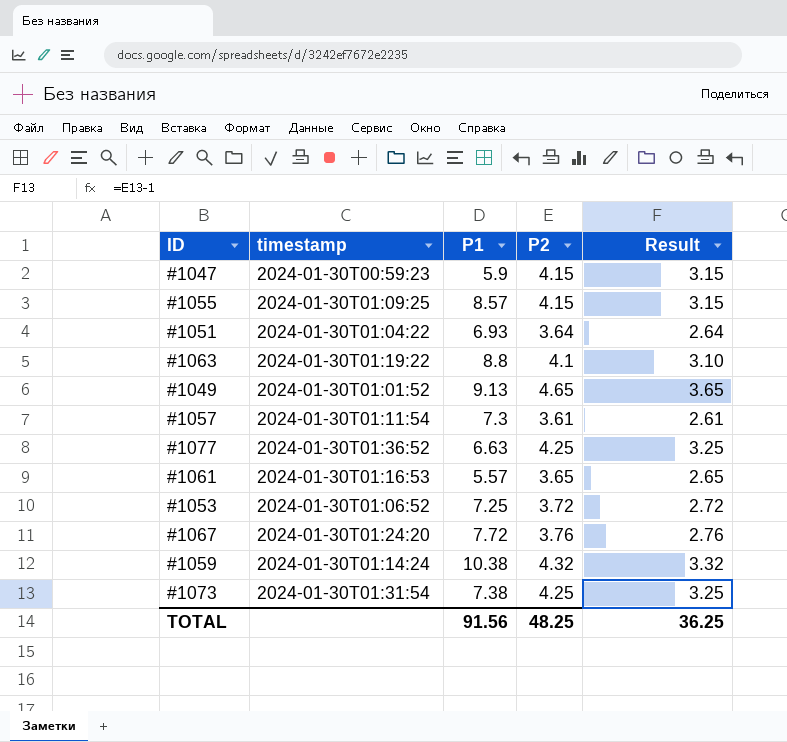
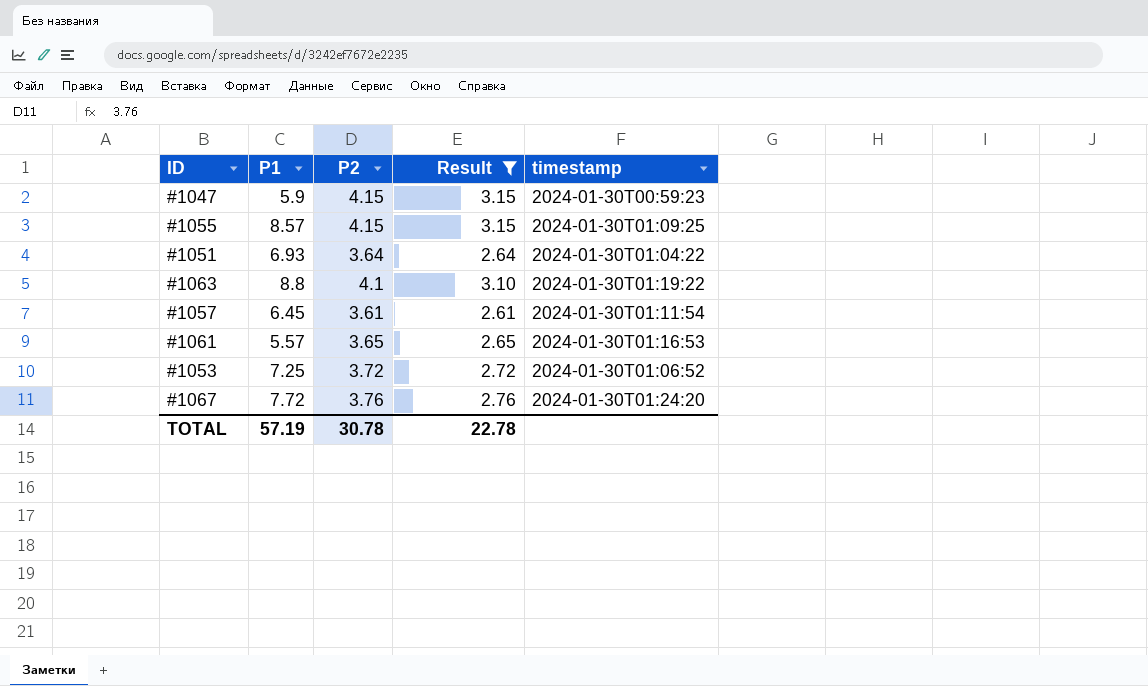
filter: none -> Result <= 3.15
column timestamp | position: 2 -> 5
#1057 | P1: 7.3 -> 6.45
TOTAL | P1: 91.56 -> 57.19
TOTAL | P2: 48.25 -> 30.78
TOTAL | Result: 36.25 -> 22.78

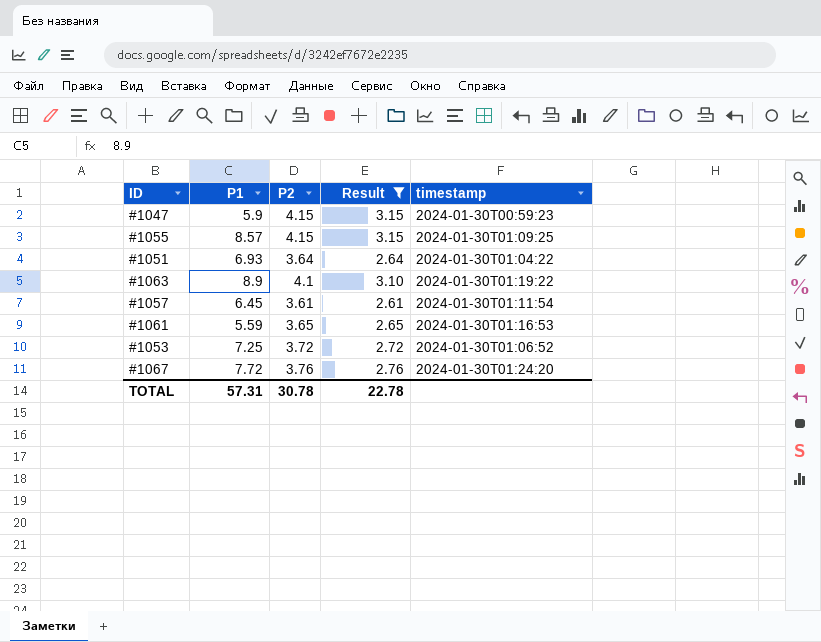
#1063 | P1: 8.8 -> 8.9
#1061 | P1: 5.57 -> 5.59
TOTAL | P1: 57.19 -> 57.31

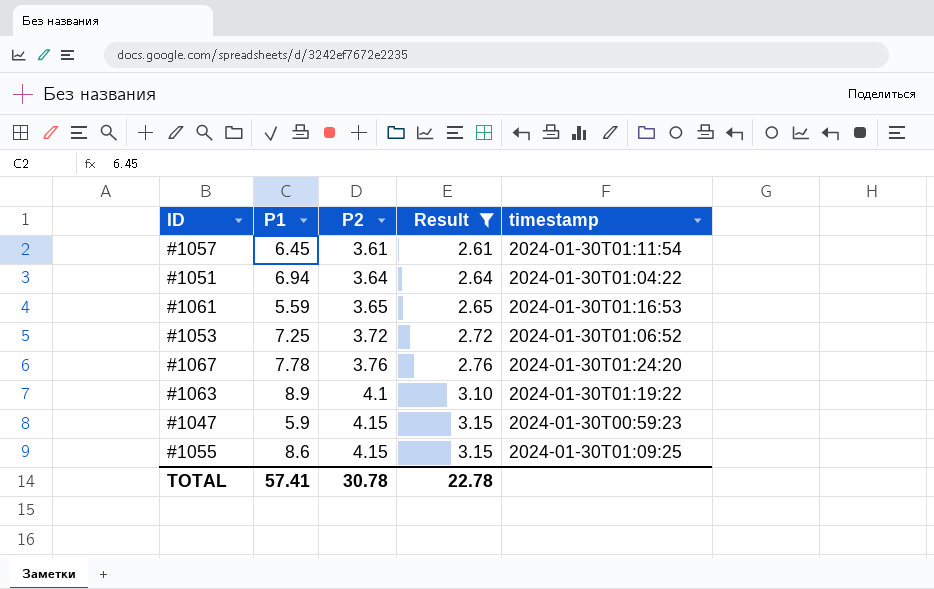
row order: none -> P2 ascending
#1051 | P1: 6.93 -> 6.94
#1067 | P1: 7.72 -> 7.78
#1055 | P1: 8.57 -> 8.6
TOTAL | P1: 57.31 -> 57.41

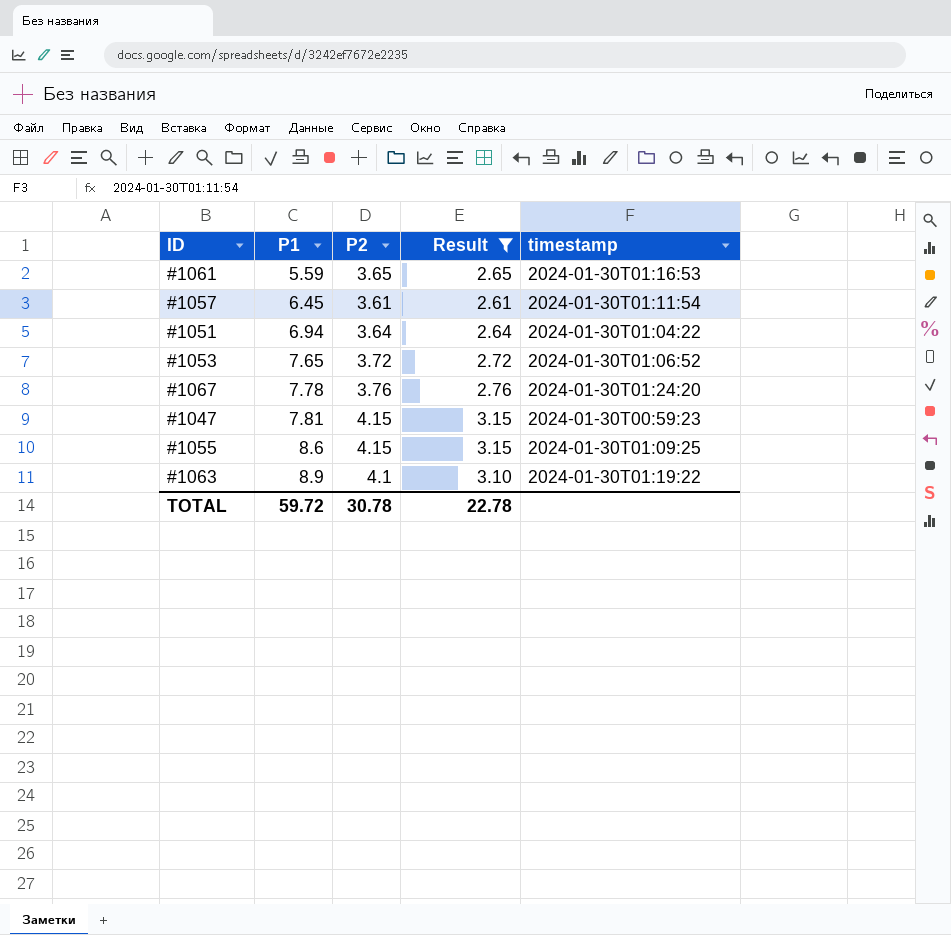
row order: P2 ascending -> P1 ascending
#1053 | P1: 7.25 -> 7.65
#1047 | P1: 5.9 -> 7.81
TOTAL | P1: 57.41 -> 59.72

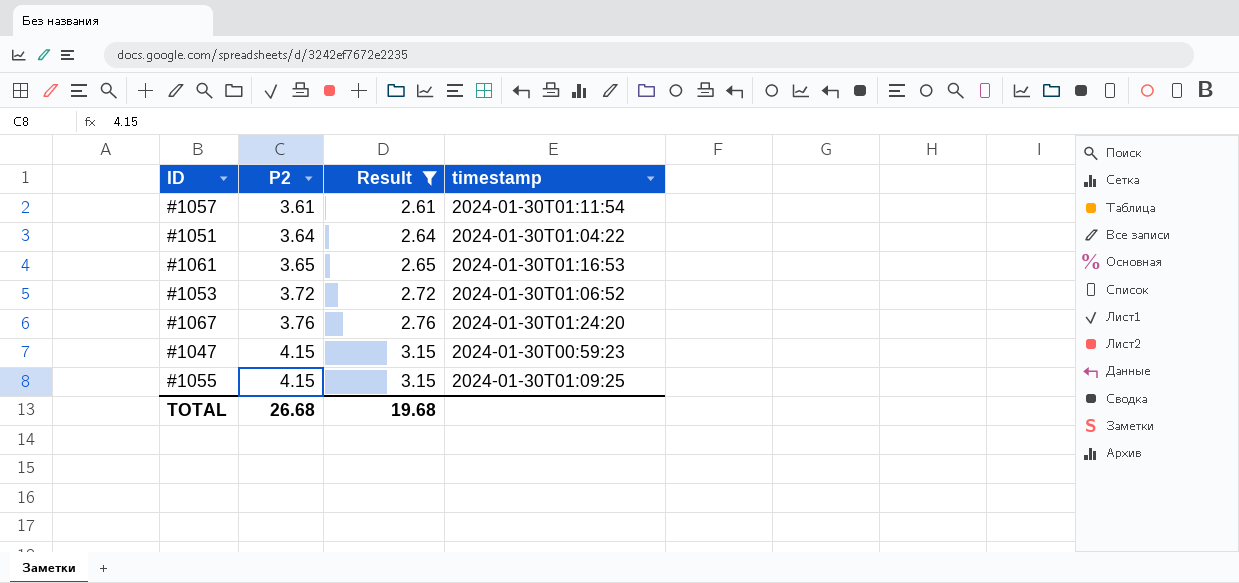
row order: P1 ascending -> P2 ascending
column P1 | position: 2 -> none
row #1063: 8.9 | 4.1 | 3.10 | 2024-01-30T01:19:22 -> none
TOTAL | P2: 30.78 -> 26.68
TOTAL | Result: 22.78 -> 19.68

